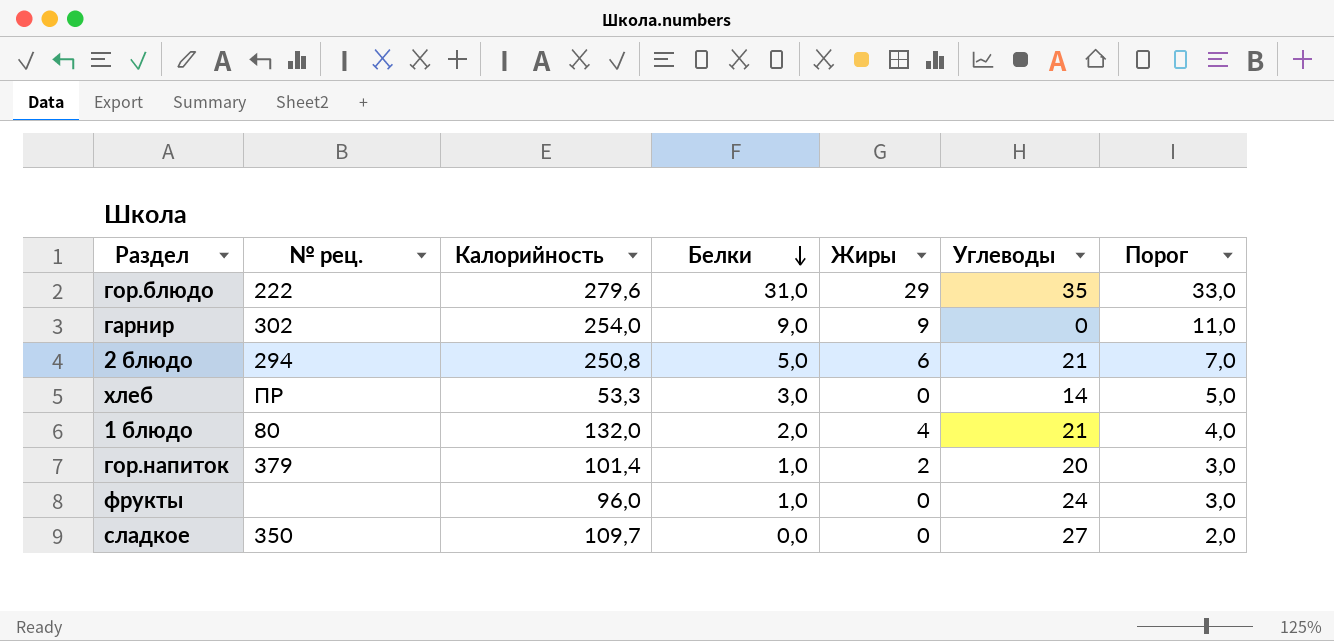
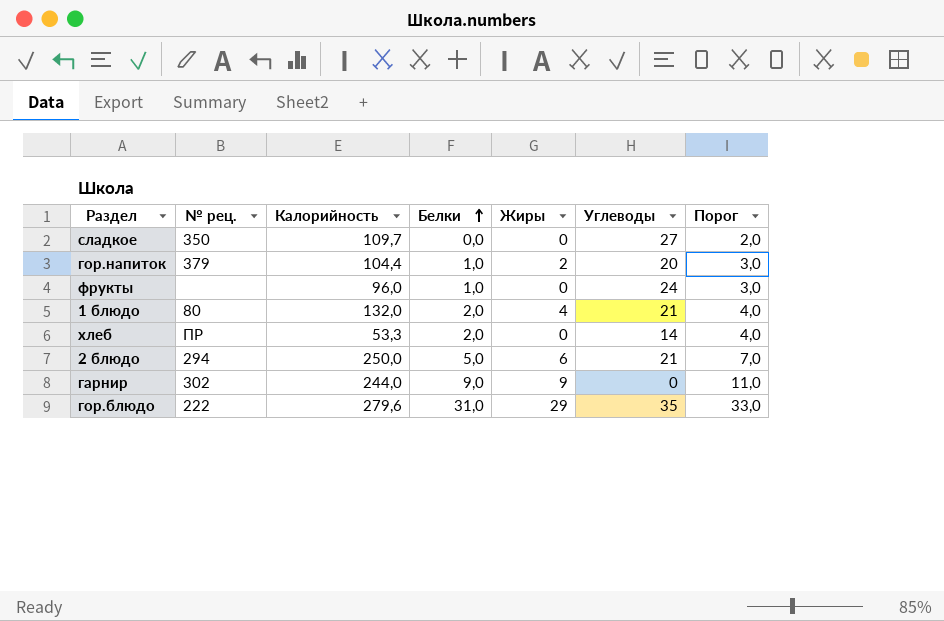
row order: Белки descending -> Белки ascending
гор.напиток | Калорийность: 101,4 -> 104,4
хлеб | Белки: 3,0 -> 2,0
хлеб | Порог: 5,0 -> 4,0
2 блюдо | Калорийность: 250,8 -> 250,0
гарнир | Калорийность: 254,0 -> 244,0

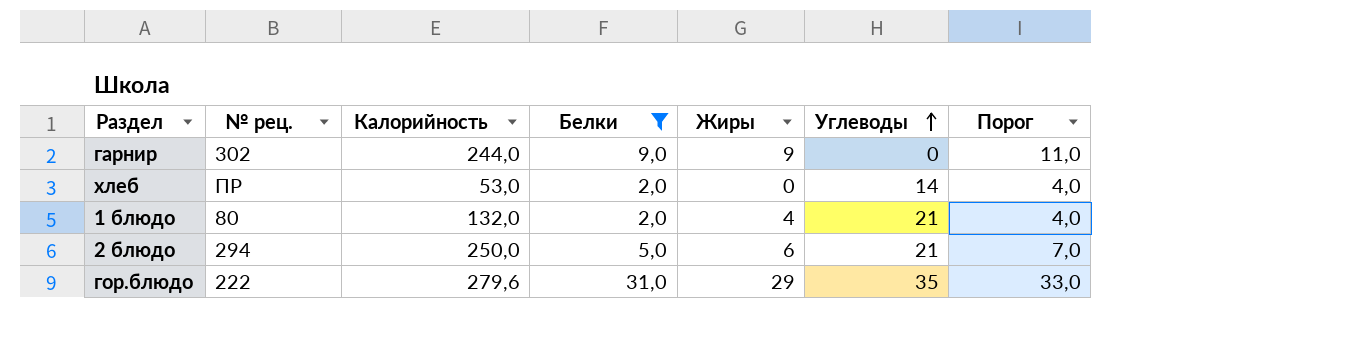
filter: none -> Белки >= 2,0
row order: Белки ascending -> Углеводы ascending
хлеб | Калорийность: 53,3 -> 53,0

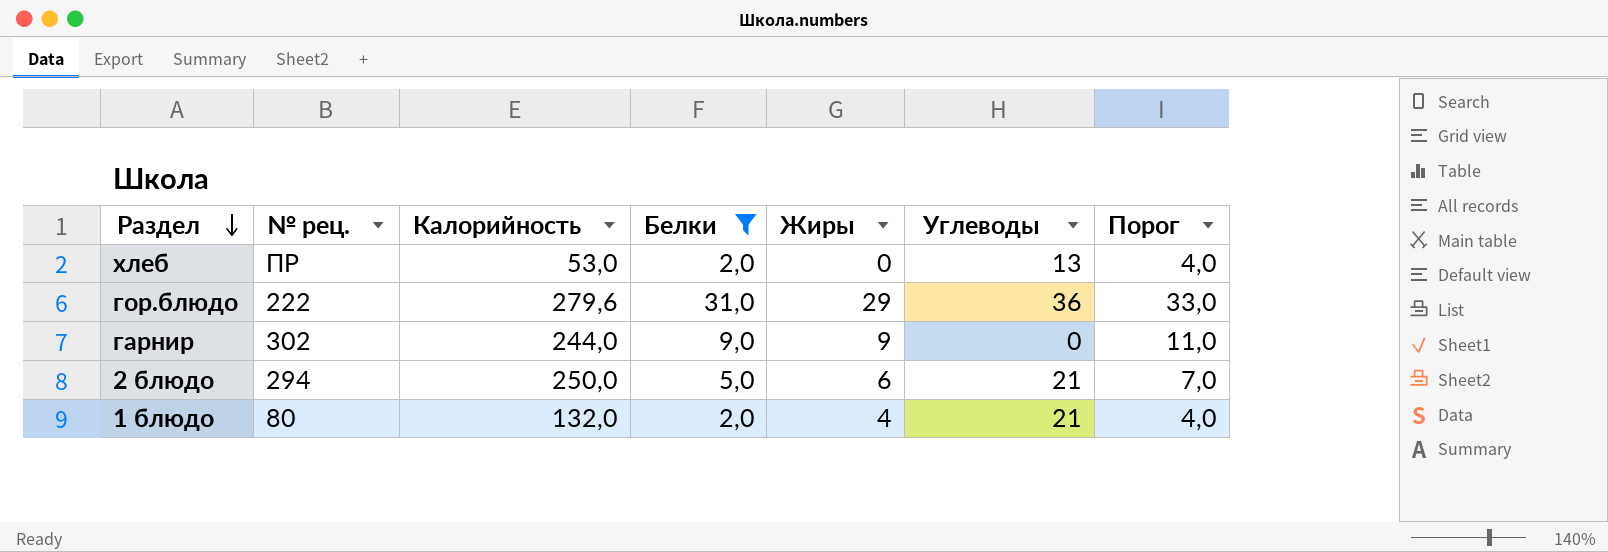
row order: Углеводы ascending -> Раздел descending
хлеб | Углеводы: 14 -> 13
гор.блюдо | Углеводы: 35 -> 36

